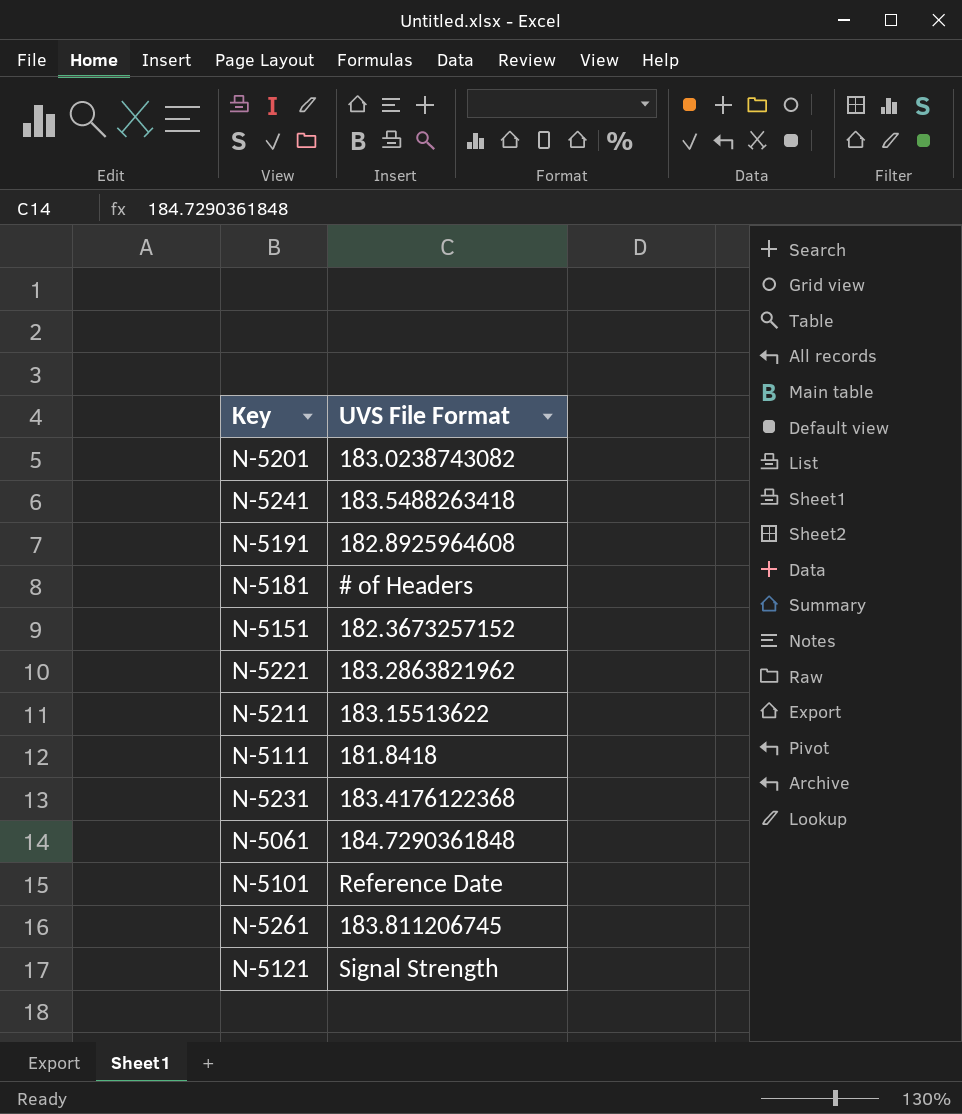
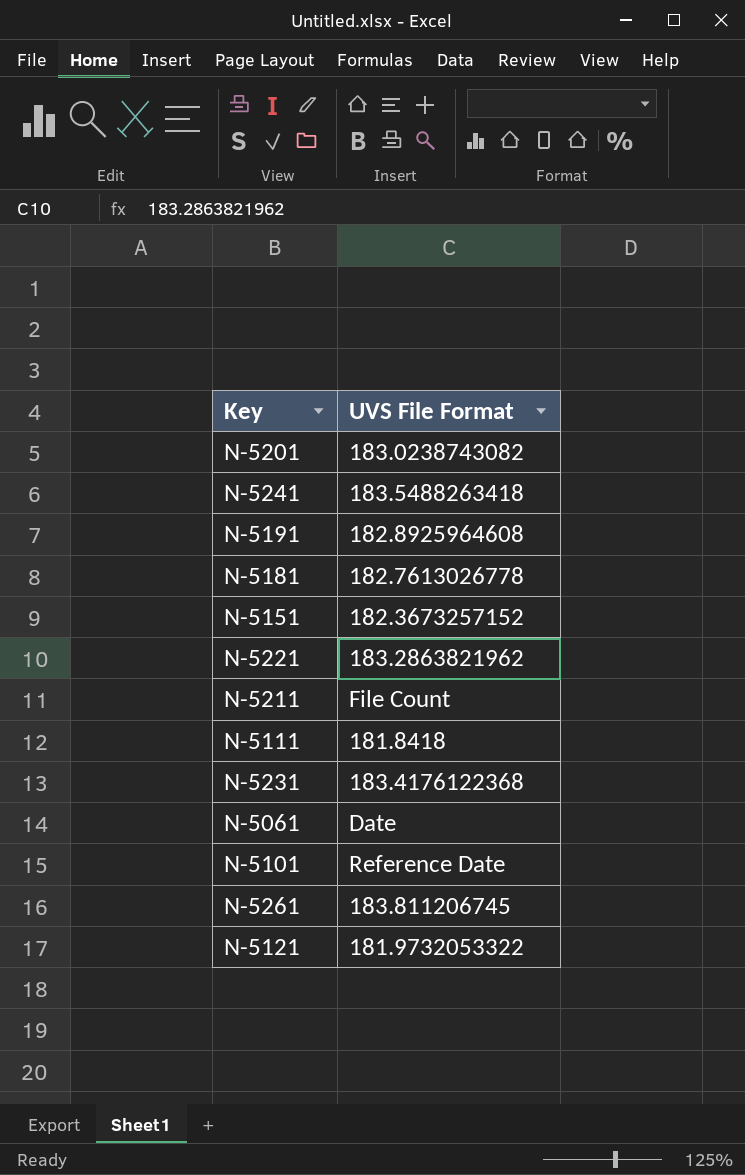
N-5181 | UVS File Format: # of Headers -> 182.7613026778
N-5211 | UVS File Format: 183.15513622 -> File Count
N-5061 | UVS File Format: 184.7290361848 -> Date
N-5121 | UVS File Format: Signal Strength -> 181.9732053322

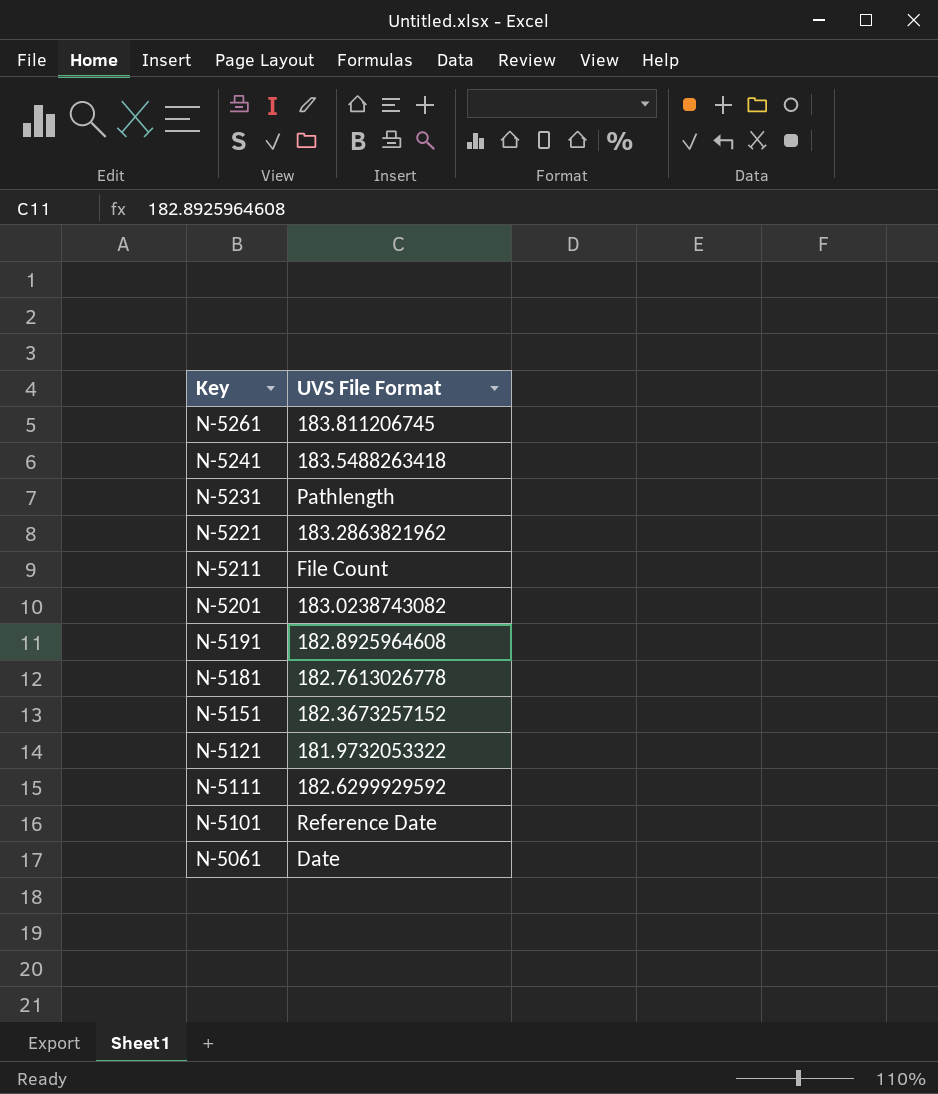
row order: none -> Key descending
N-5231 | UVS File Format: 183.4176122368 -> Pathlength
N-5111 | UVS File Format: 181.8418 -> 182.6299929592

